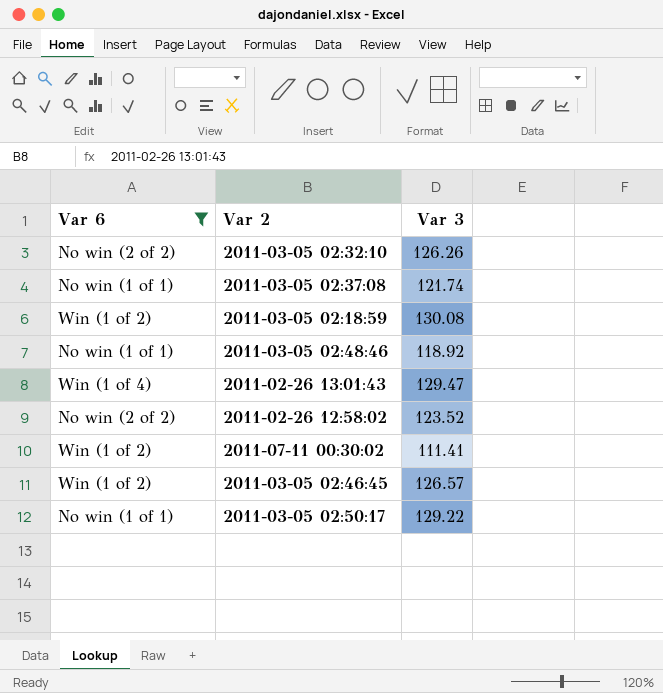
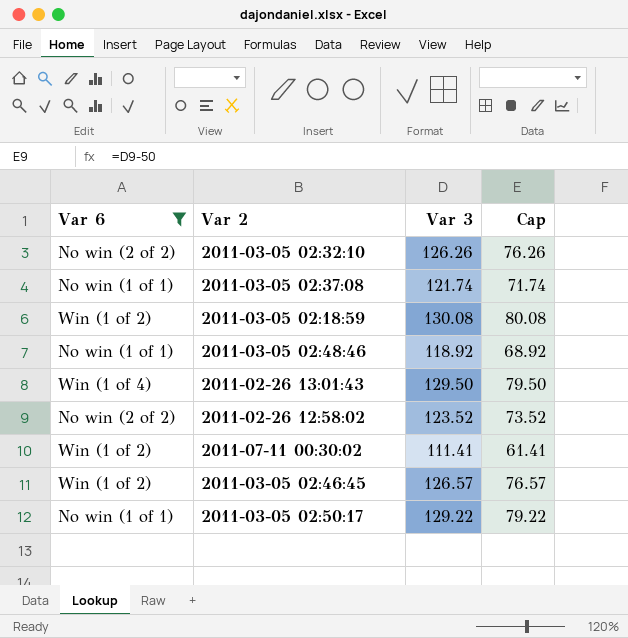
column Cap | formula: none -> [Var 3] - 50
2011-02-26 13:01:43 | Var 3: 129.47 -> 129.50

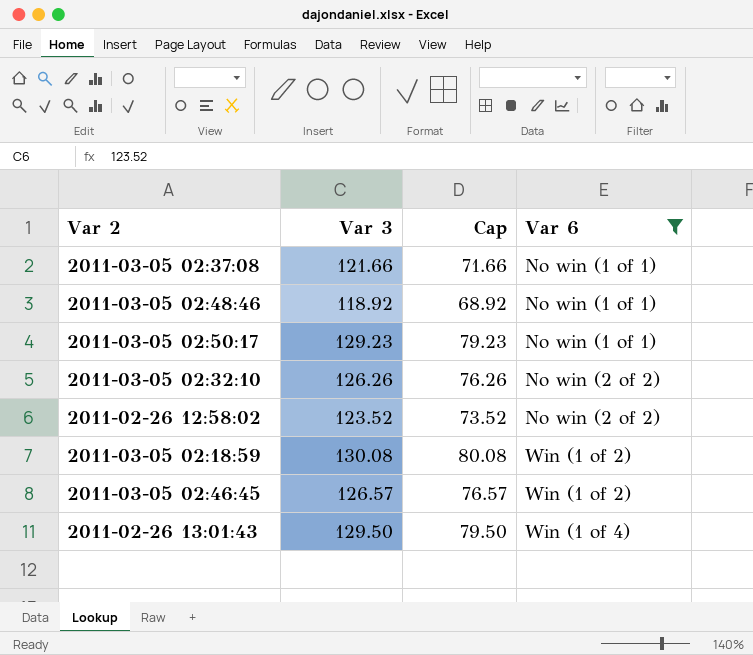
row order: none -> Var 6 ascending
column Var 6 | position: 1 -> 4
row 2011-07-11 00:30:02: Win (1 of 2) | 111.41 | 61.41 -> none
2011-03-05 02:37:08 | Var 3: 121.74 -> 121.66
2011-03-05 02:37:08 | Cap: 71.74 -> 71.66
2011-03-05 02:50:17 | Var 3: 129.22 -> 129.23
2011-03-05 02:50:17 | Cap: 79.22 -> 79.23

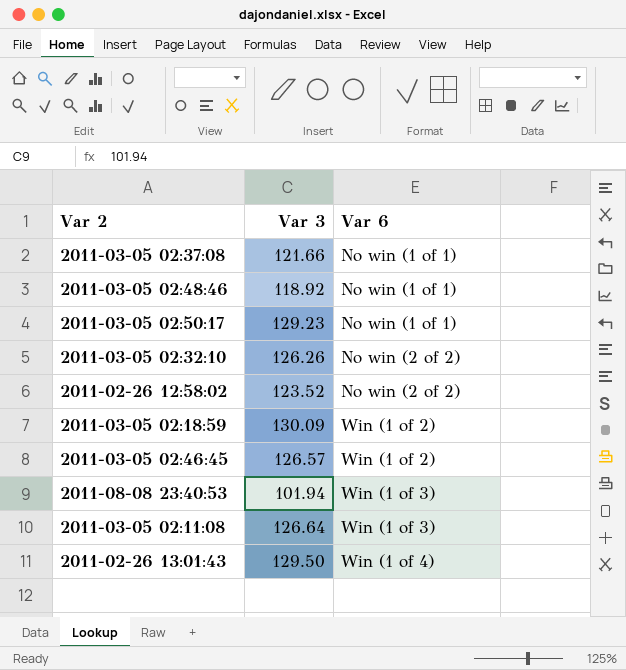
filter: Var 6 != Win (1 of 3) -> none
column Cap | formula: [Var 3] - 50 -> none
2011-03-05 02:18:59 | Var 3: 130.08 -> 130.09

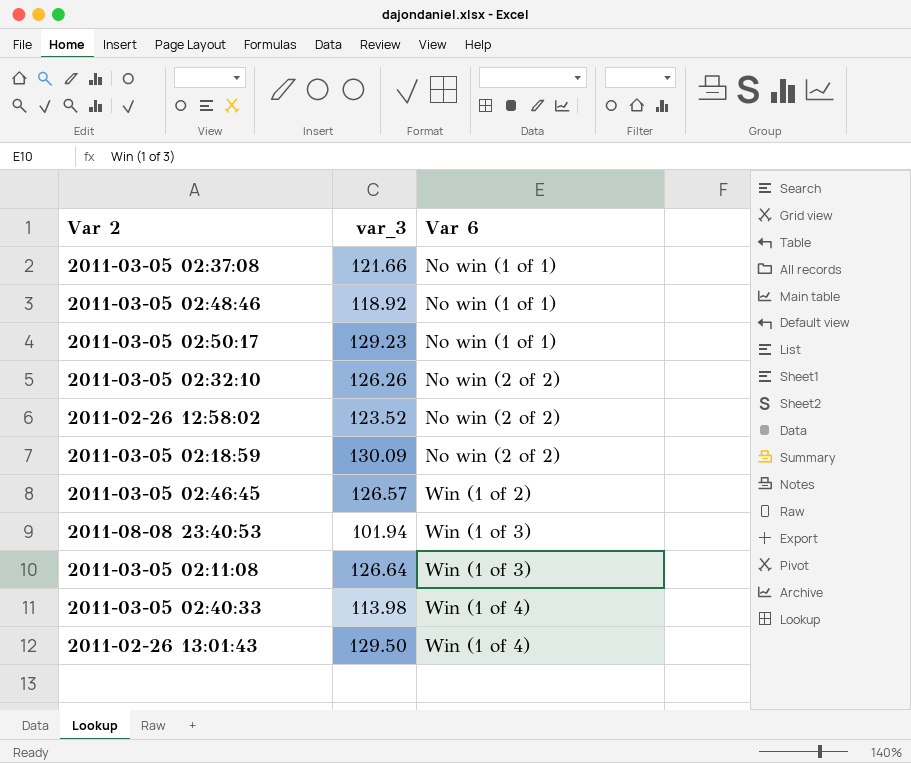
column name: Var 3 -> var_3
2011-03-05 02:18:59 | Var 6: Win (1 of 2) -> No win (2 of 2)
row 2011-03-05 02:40:33: none -> 113.98 | Win (1 of 4)

